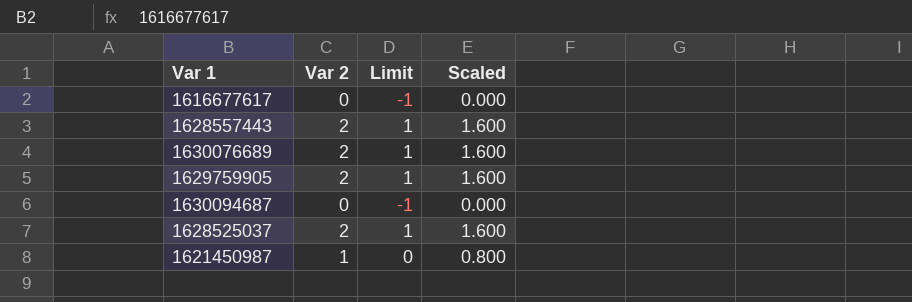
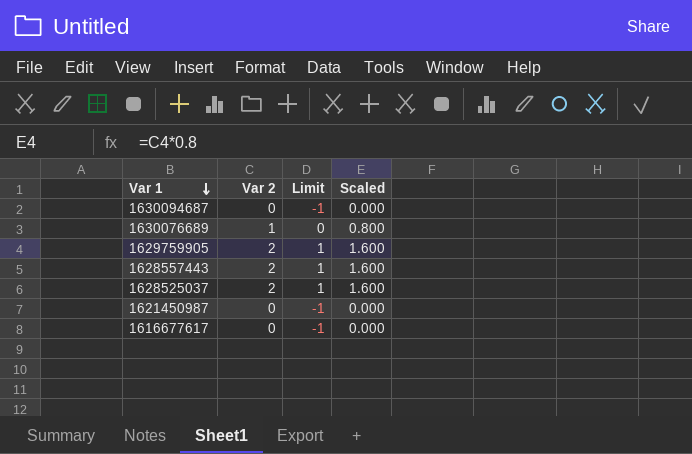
row order: none -> Var 1 descending
1630076689 | Var 2: 2 -> 1
1630076689 | Limit: 1 -> 0
1630076689 | Scaled: 1.600 -> 0.800
1621450987 | Var 2: 1 -> 0
1621450987 | Limit: 0 -> -1
1621450987 | Scaled: 0.800 -> 0.000

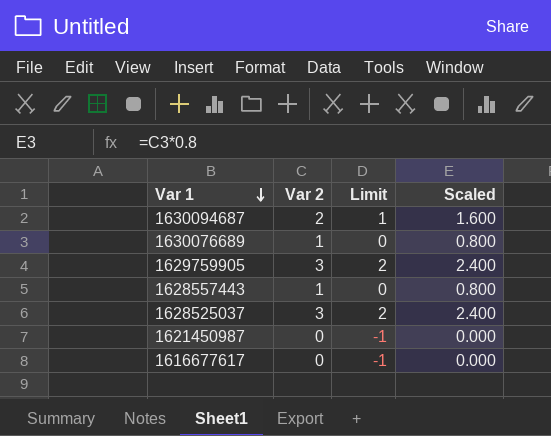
1630094687 | Var 2: 0 -> 2
1630094687 | Limit: -1 -> 1
1630094687 | Scaled: 0.000 -> 1.600
1629759905 | Var 2: 2 -> 3
1629759905 | Limit: 1 -> 2
1629759905 | Scaled: 1.600 -> 2.400
1628557443 | Var 2: 2 -> 1
1628557443 | Limit: 1 -> 0
1628557443 | Scaled: 1.600 -> 0.800
1628525037 | Var 2: 2 -> 3
1628525037 | Limit: 1 -> 2
1628525037 | Scaled: 1.600 -> 2.400

